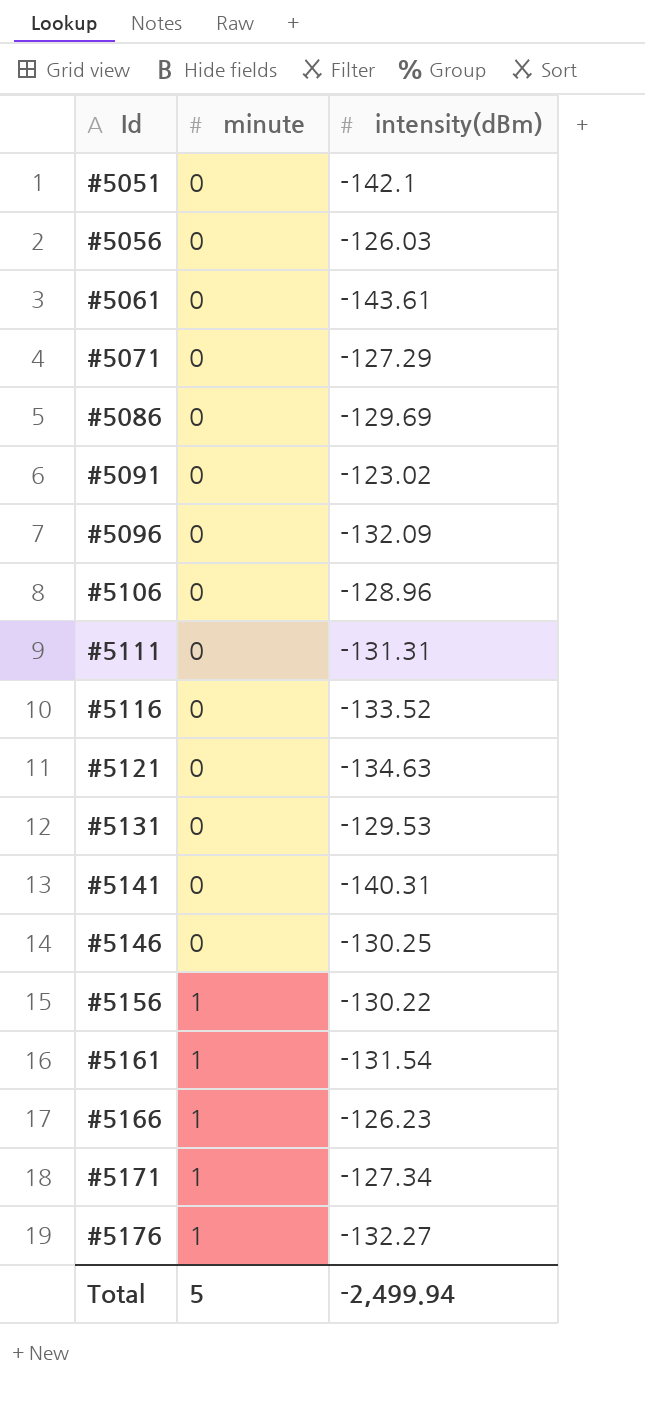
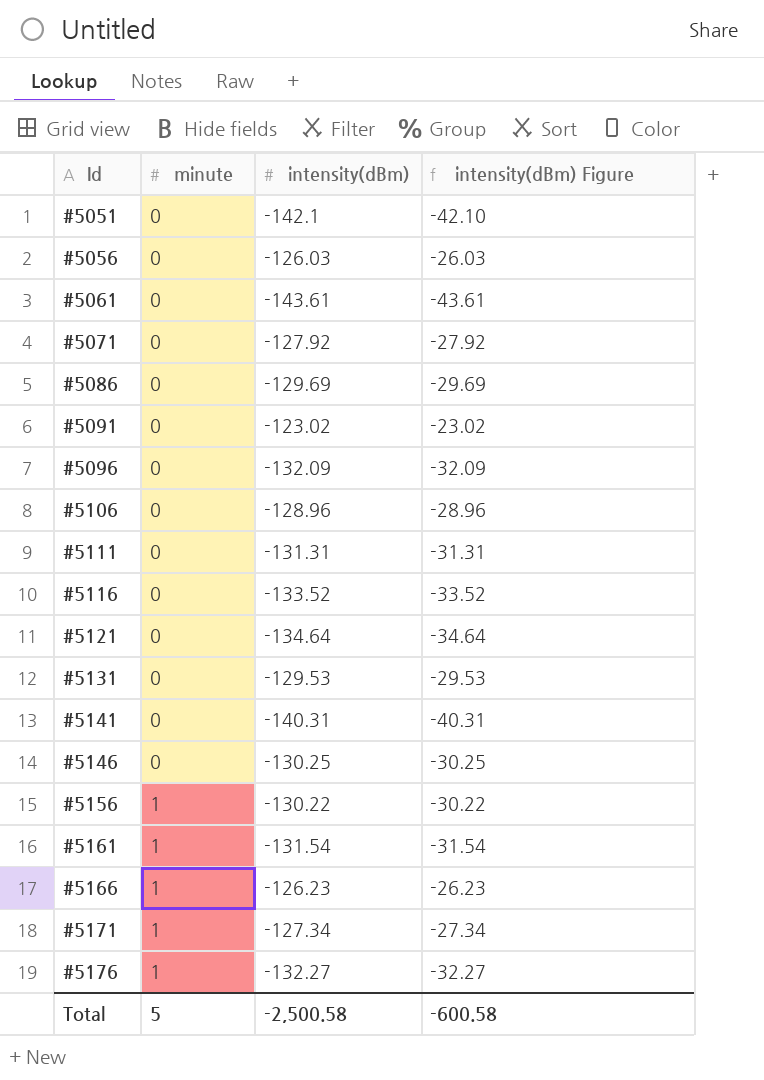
column intensity(dBm) Figure | formula: none -> [intensity(dBm)] + 100
#5071 | intensity(dBm): -127.29 -> -127.92
#5121 | intensity(dBm): -134.63 -> -134.64
Total | intensity(dBm): -2,499.94 -> -2,500.58

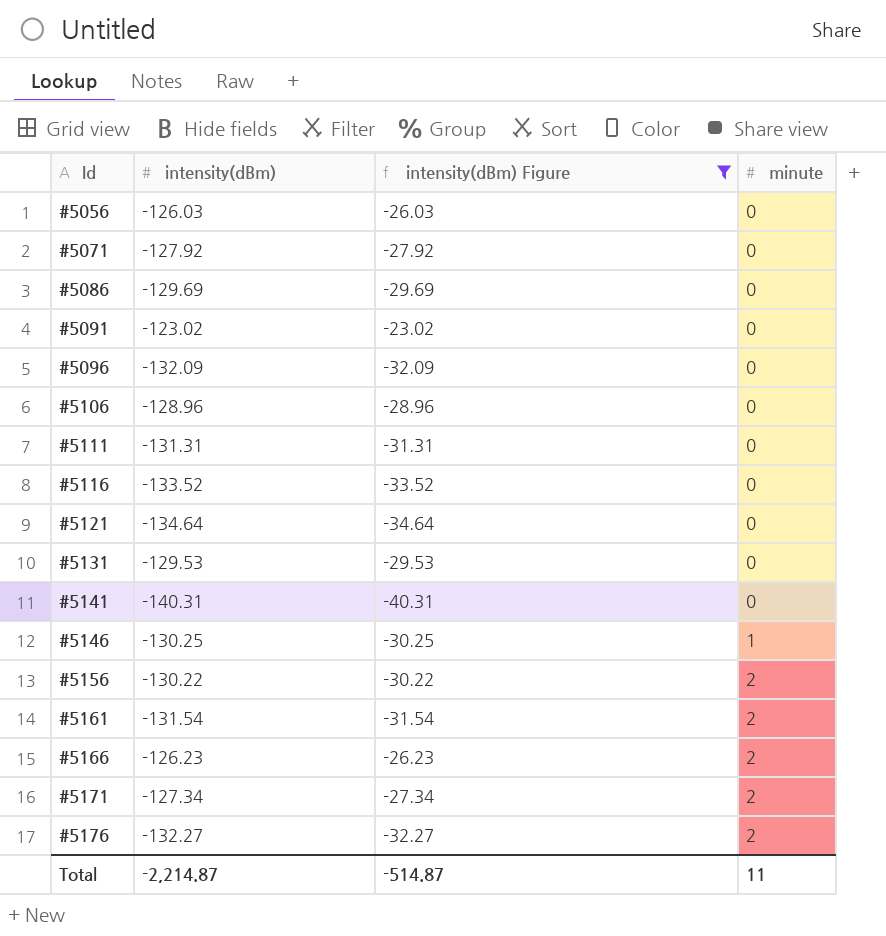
filter: none -> intensity(dBm) Figure >= -40.31
column minute | position: 2 -> 4
#5146 | minute: 0 -> 1
#5156 | minute: 1 -> 2
#5161 | minute: 1 -> 2
#5166 | minute: 1 -> 2
#5171 | minute: 1 -> 2
#5176 | minute: 1 -> 2
Total | intensity(dBm): -2,500.58 -> -2,214.87
Total | intensity(dBm) Figure: -600.58 -> -514.87
Total | minute: 5 -> 11

